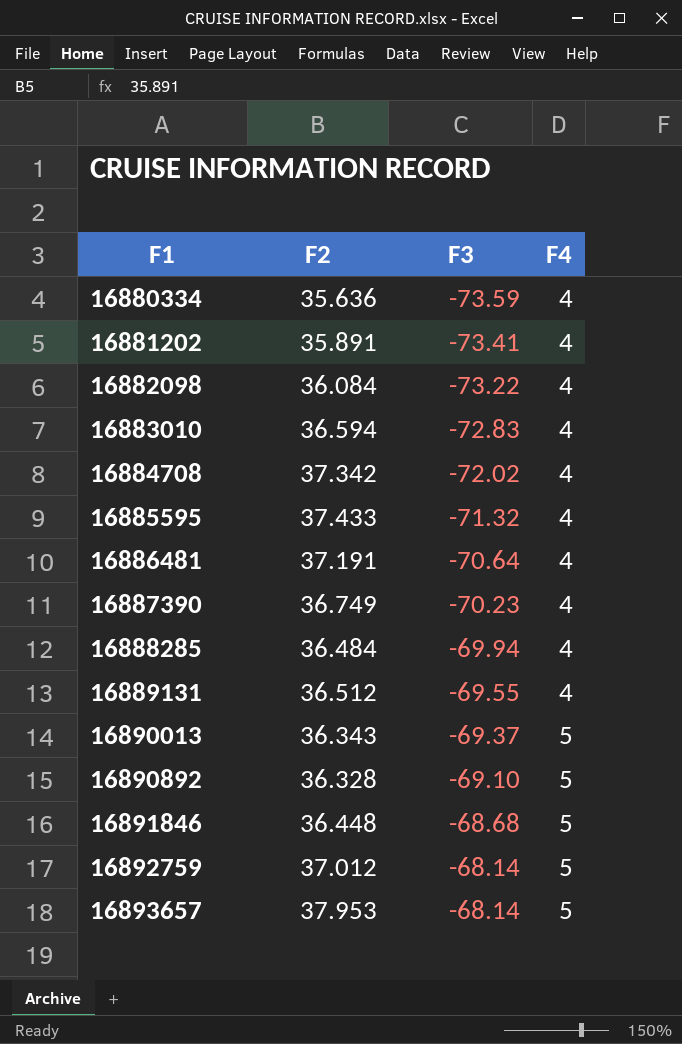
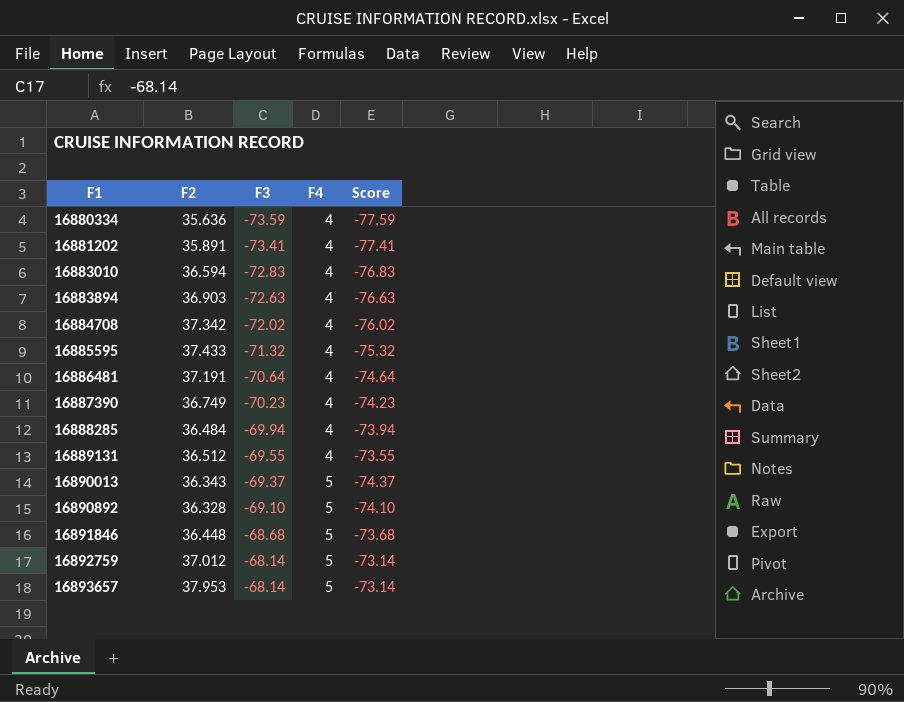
column Score | formula: none -> [F3] - [F4]
row 16882098: 36.084 | -73.22 | 4 -> none
row 16883894: none -> 36.903 | -72.63 | 4 | -76.63

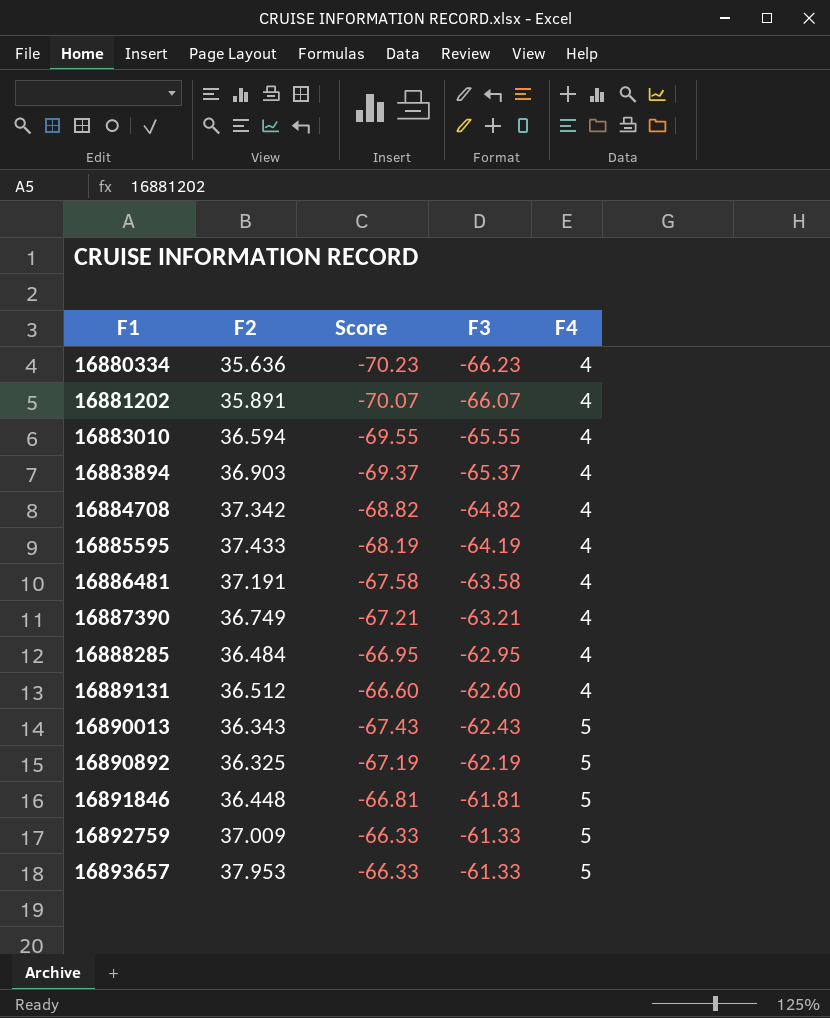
column Score | position: 5 -> 3
16880334 | Score: -77.59 -> -70.23
16880334 | F3: -73.59 -> -66.23
16881202 | Score: -77.41 -> -70.07
16881202 | F3: -73.41 -> -66.07
16883010 | Score: -76.83 -> -69.55
16883010 | F3: -72.83 -> -65.55
16883894 | Score: -76.63 -> -69.37
16883894 | F3: -72.63 -> -65.37
16884708 | Score: -76.02 -> -68.82
16884708 | F3: -72.02 -> -64.82
16885595 | Score: -75.32 -> -68.19
16885595 | F3: -71.32 -> -64.19
16886481 | Score: -74.64 -> -67.58
16886481 | F3: -70.64 -> -63.58
16887390 | Score: -74.23 -> -67.21
16887390 | F3: -70.23 -> -63.21
16888285 | Score: -73.94 -> -66.95
16888285 | F3: -69.94 -> -62.95
16889131 | Score: -73.55 -> -66.60
16889131 | F3: -69.55 -> -62.60
16890013 | Score: -74.37 -> -67.43
16890013 | F3: -69.37 -> -62.43
16890892 | F2: 36.328 -> 36.325
16890892 | Score: -74.10 -> -67.19
16890892 | F3: -69.10 -> -62.19
16891846 | Score: -73.68 -> -66.81
16891846 | F3: -68.68 -> -61.81
16892759 | F2: 37.012 -> 37.009
16892759 | Score: -73.14 -> -66.33
16892759 | F3: -68.14 -> -61.33
16893657 | Score: -73.14 -> -66.33
16893657 | F3: -68.14 -> -61.33

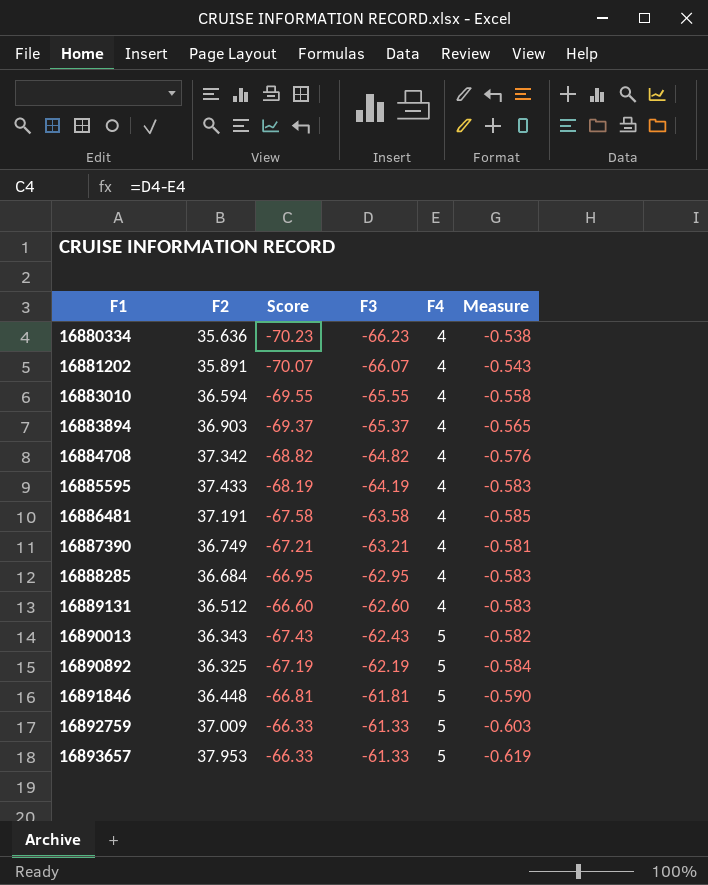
column Measure | formula: none -> [F2] / [F3]
16888285 | F2: 36.484 -> 36.684

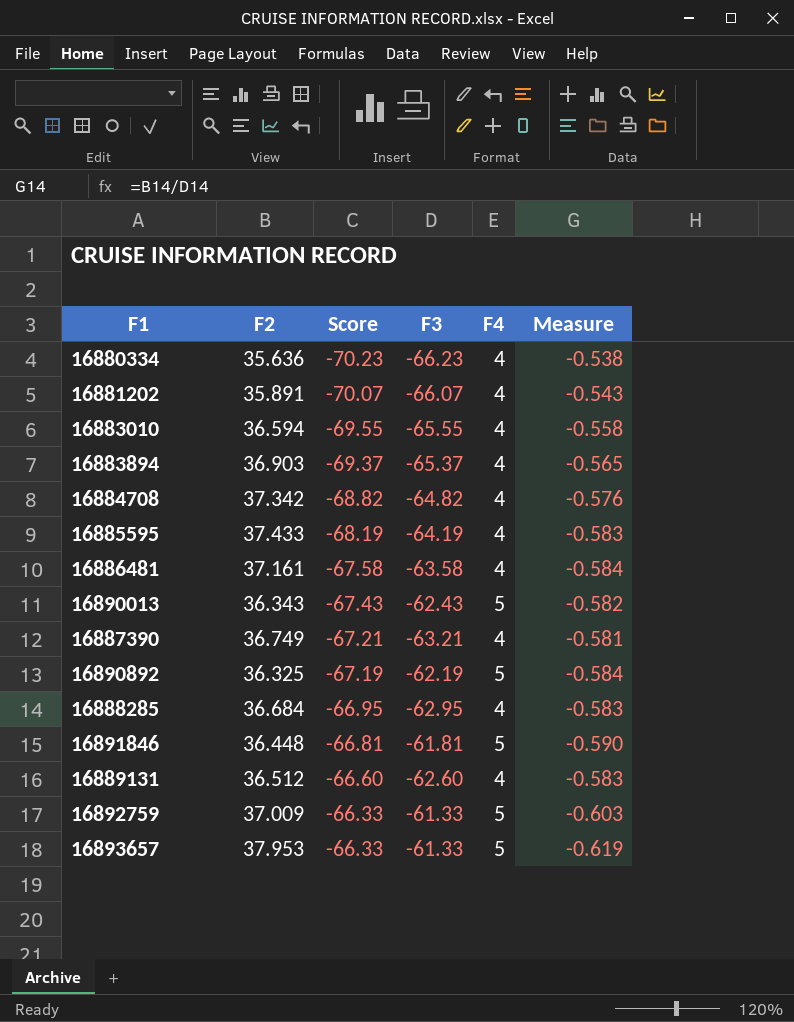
row order: F1 ascending -> Score ascending
16886481 | F2: 37.191 -> 37.161
16886481 | Measure: -0.585 -> -0.584

